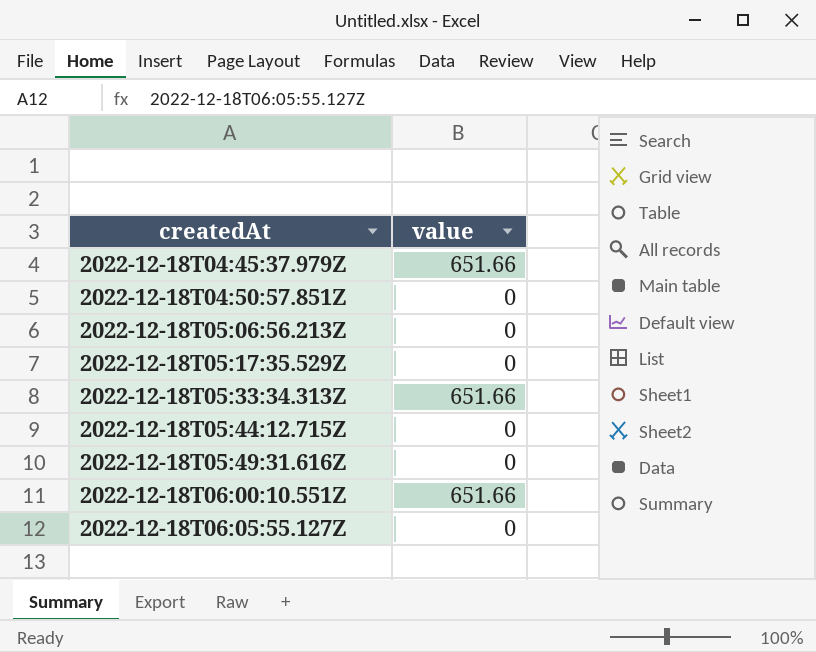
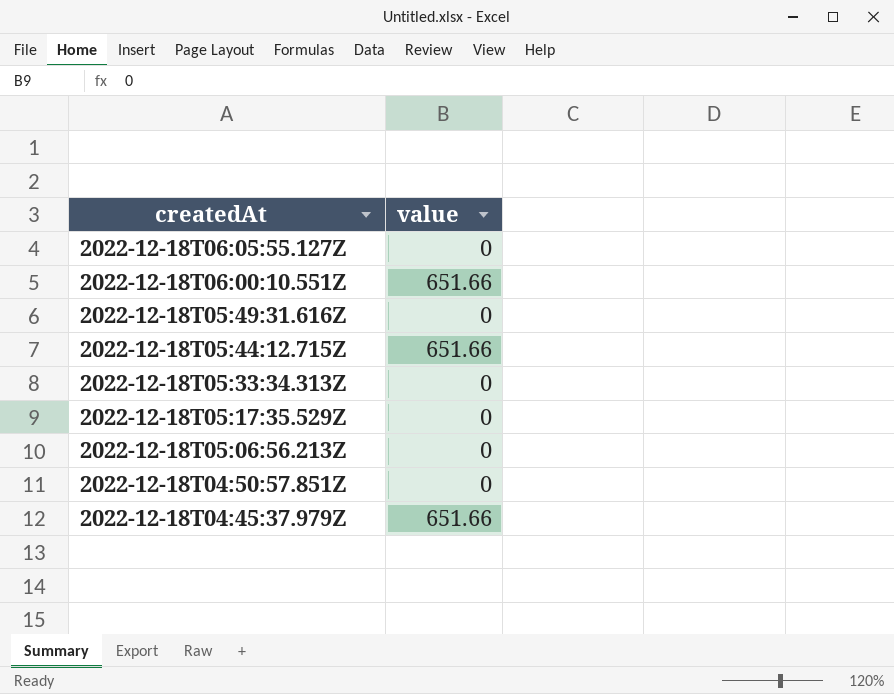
row order: createdAt ascending -> createdAt descending
2022-12-18T05:44:12.715Z | value: 0 -> 651.66
2022-12-18T05:33:34.313Z | value: 651.66 -> 0

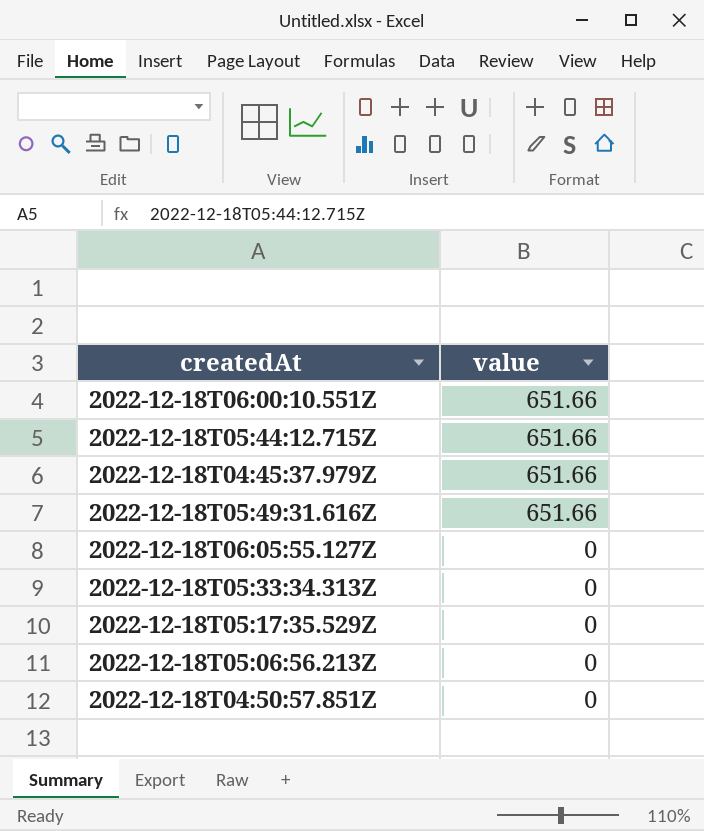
row order: createdAt descending -> value descending
2022-12-18T05:49:31.616Z | value: 0 -> 651.66

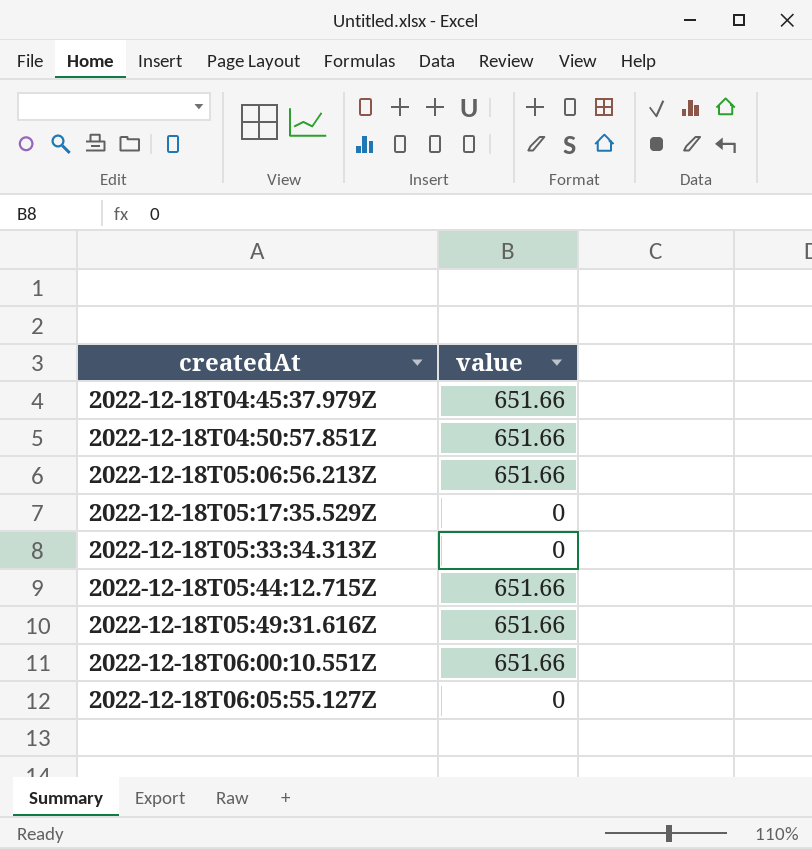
row order: value descending -> createdAt ascending
2022-12-18T04:50:57.851Z | value: 0 -> 651.66
2022-12-18T05:06:56.213Z | value: 0 -> 651.66

